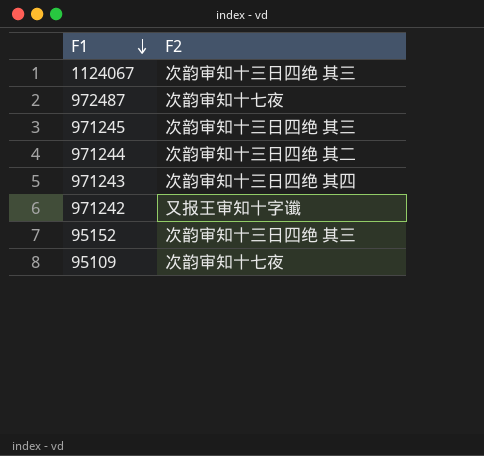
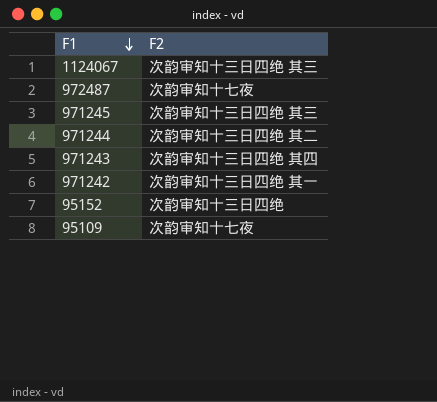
971242 | F2: 又报王审知十字谶 -> 次韵审知十三日四绝 其一
95152 | F2: 次韵审知十三日四绝 其三 -> 次韵审知十三日四绝

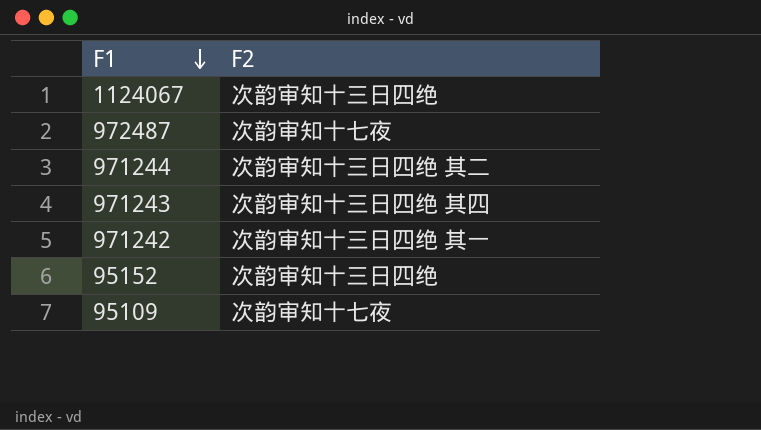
row 971245: 次韵审知十三日四绝 其三 -> none
1124067 | F2: 次韵审知十三日四绝 其三 -> 次韵审知十三日四绝

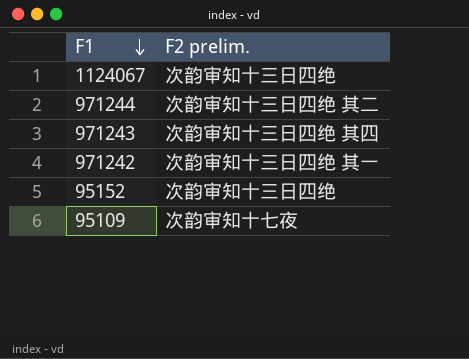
column name: F2 -> F2 prelim.
row 972487: 次韵审知十七夜 -> none

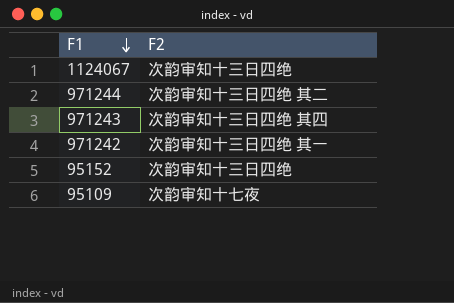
column name: F2 prelim. -> F2

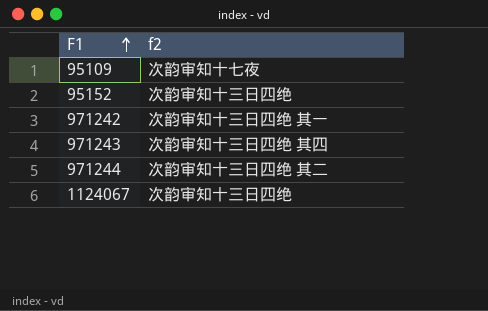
row order: F1 descending -> F1 ascending
column name: F2 -> f2

